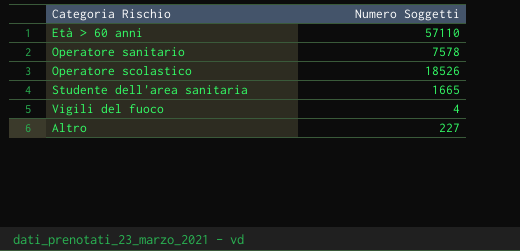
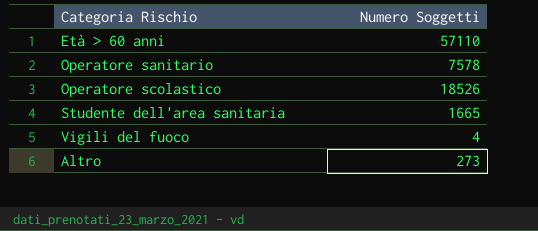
Altro | Numero Soggetti: 227 -> 273

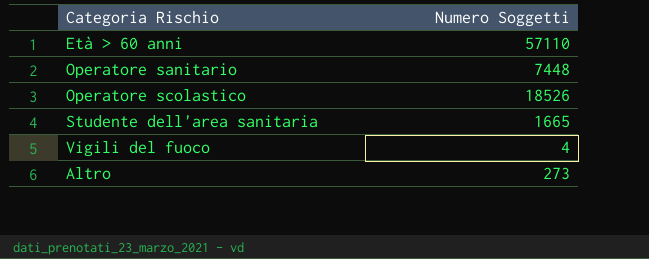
Operatore sanitario | Numero Soggetti: 7578 -> 7448

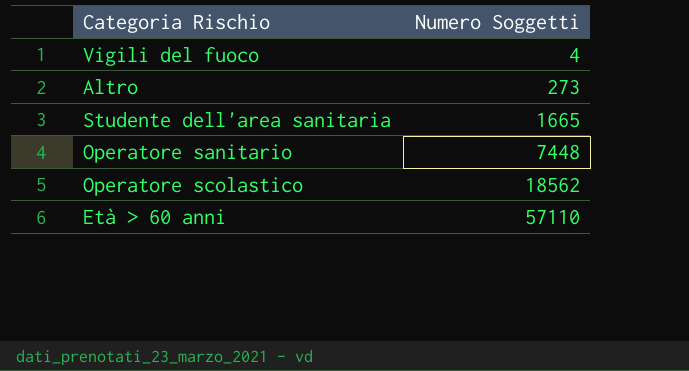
row order: none -> Numero Soggetti ascending
Operatore scolastico | Numero Soggetti: 18526 -> 18562

